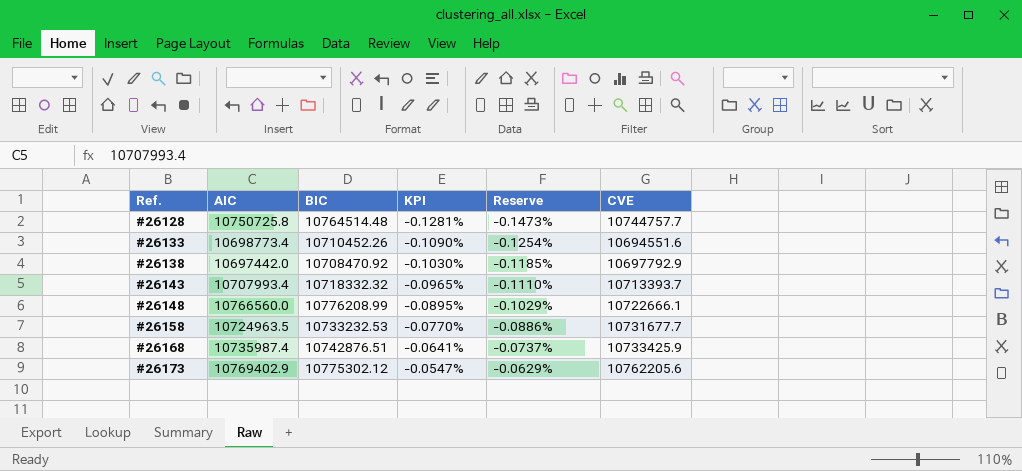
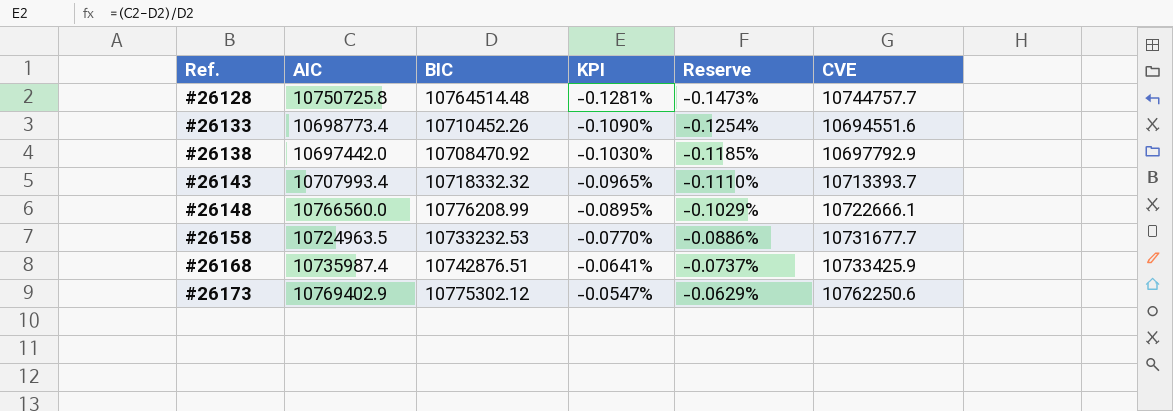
#26173 | CVE: 10762205.6 -> 10762250.6

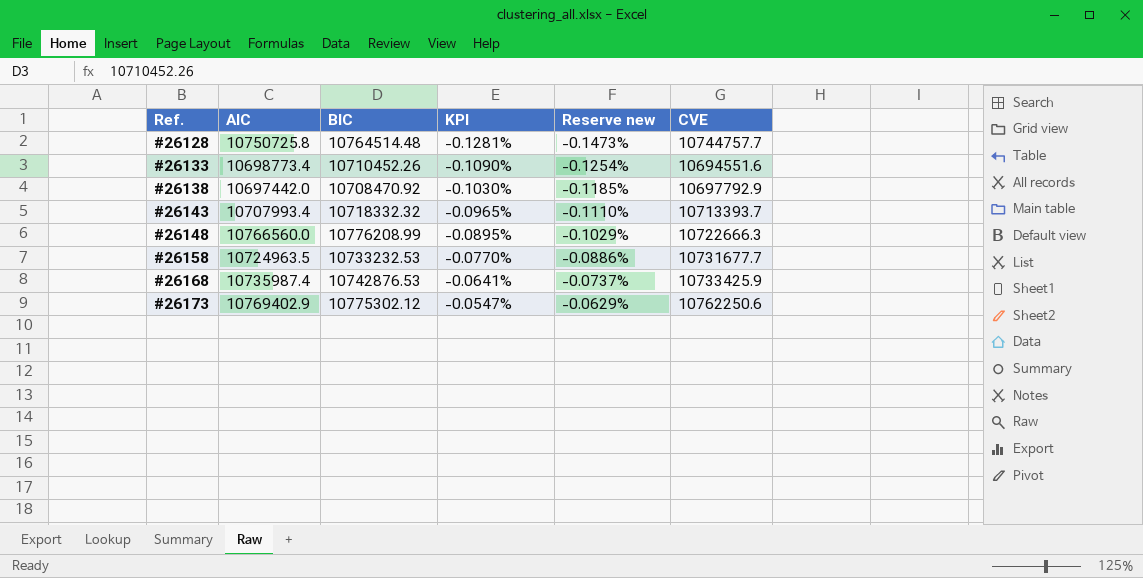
column name: Reserve -> Reserve new
#26148 | CVE: 10722666.1 -> 10722666.3
#26168 | BIC: 10742876.51 -> 10742876.53

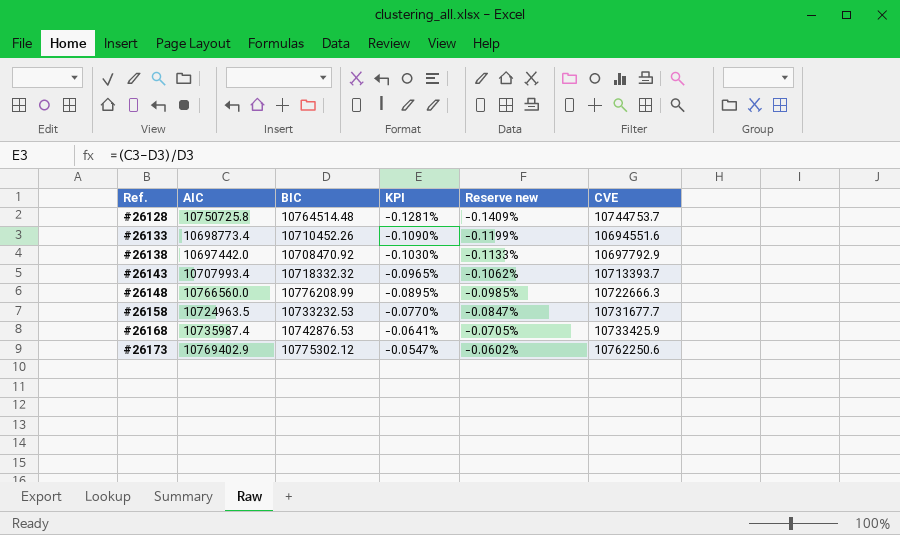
column Reserve new | formula: [KPI] * 1.15 -> [KPI] * 1.1
#26128 | CVE: 10744757.7 -> 10744753.7

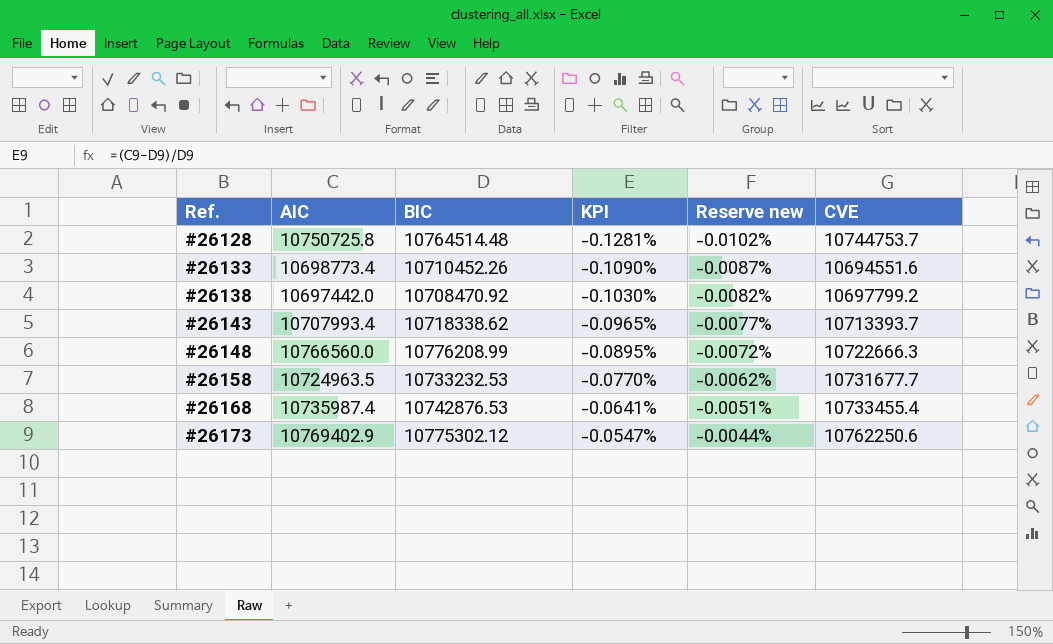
column Reserve new | formula: [KPI] * 1.1 -> [KPI] * 0.08
#26138 | CVE: 10697792.9 -> 10697799.2
#26143 | BIC: 10718332.32 -> 10718338.62
#26168 | CVE: 10733425.9 -> 10733455.4

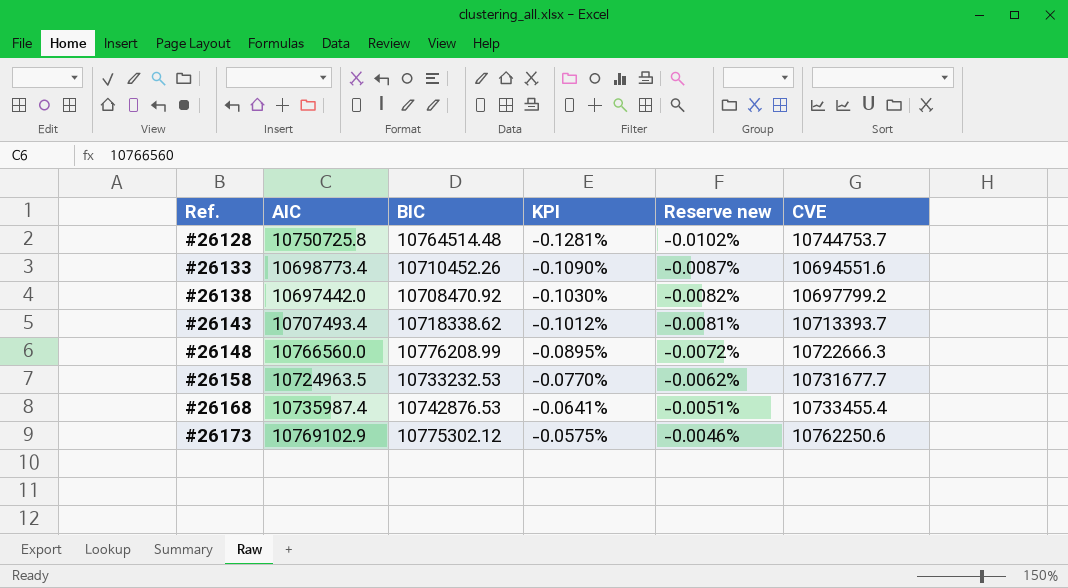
#26143 | AIC: 10707993.4 -> 10707493.4
#26143 | KPI: -0.0965% -> -0.1012%
#26143 | Reserve new: -0.0077% -> -0.0081%
#26173 | AIC: 10769402.9 -> 10769102.9
#26173 | KPI: -0.0547% -> -0.0575%
#26173 | Reserve new: -0.0044% -> -0.0046%

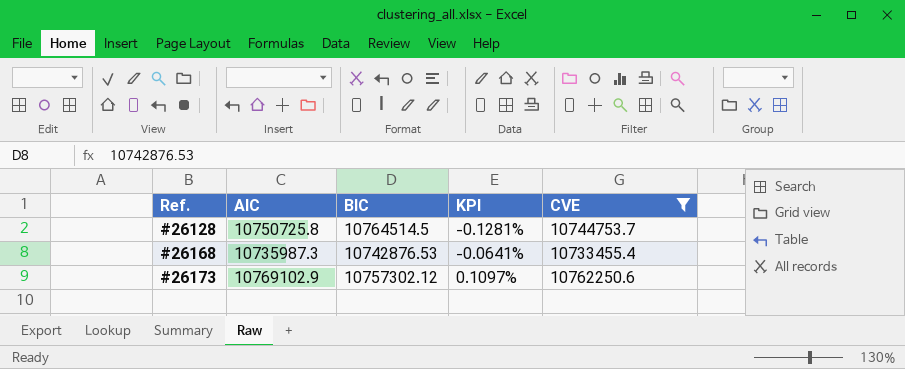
filter: none -> CVE >= 10733455.4
column Reserve new | formula: [KPI] * 0.08 -> none
#26128 | BIC: 10764514.48 -> 10764514.5
#26168 | AIC: 10735987.4 -> 10735987.3
#26173 | BIC: 10775302.12 -> 10757302.12
#26173 | KPI: -0.0575% -> 0.1097%

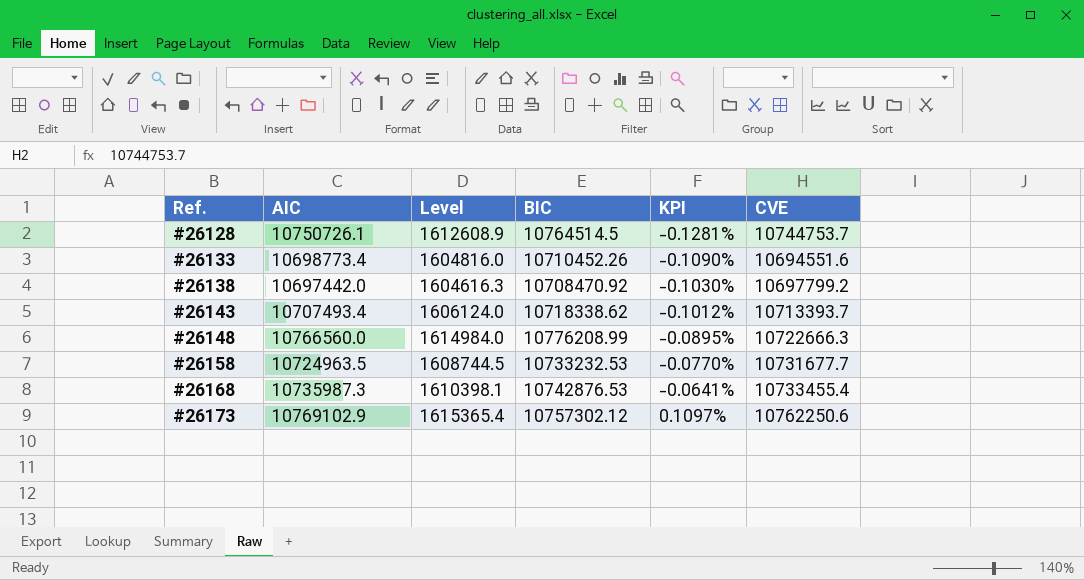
filter: CVE >= 10733455.4 -> none
column Level | formula: none -> [AIC] * 0.15
#26128 | AIC: 10750725.8 -> 10750726.1

